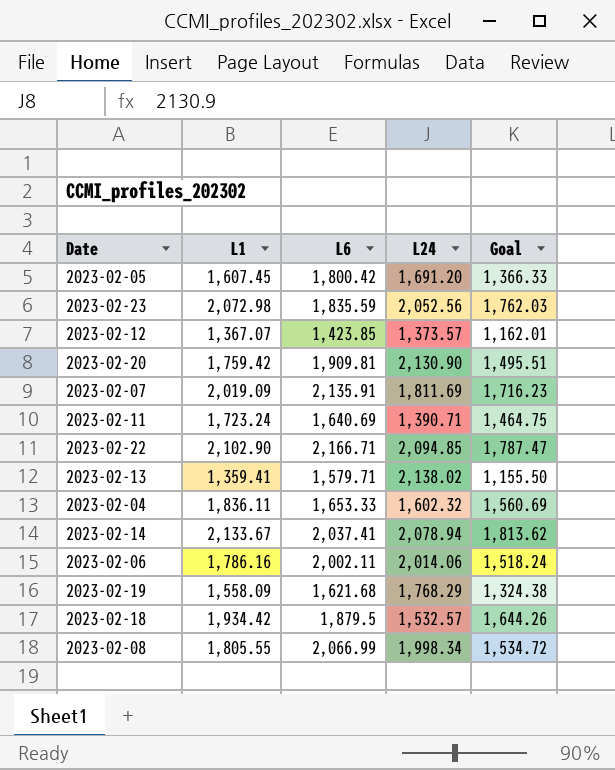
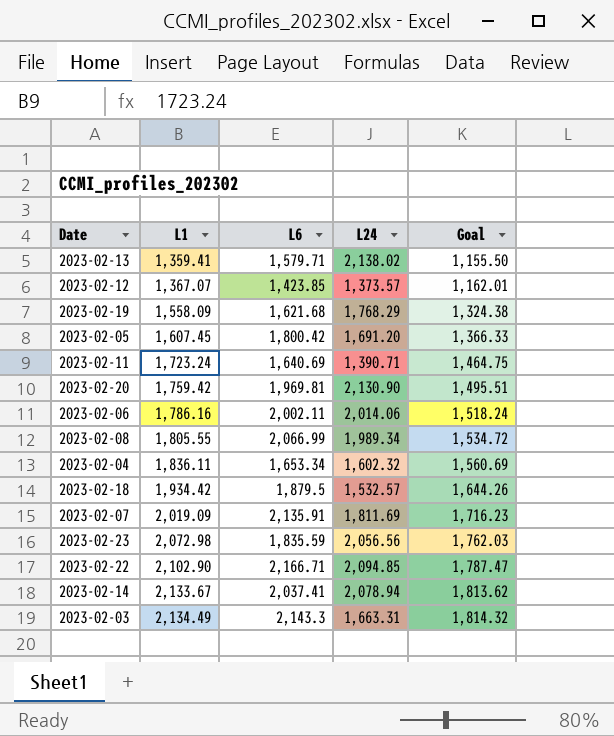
row order: none -> L1 ascending
2023-02-20 | L6: 1,909.81 -> 1,969.81
2023-02-08 | L24: 1,998.34 -> 1,989.34
2023-02-04 | L6: 1,653.33 -> 1,653.34
2023-02-23 | L24: 2,052.56 -> 2,056.56
row 2023-02-03: none -> 2,134.49 | 2,143.3 | 1,663.31 | 1,814.32

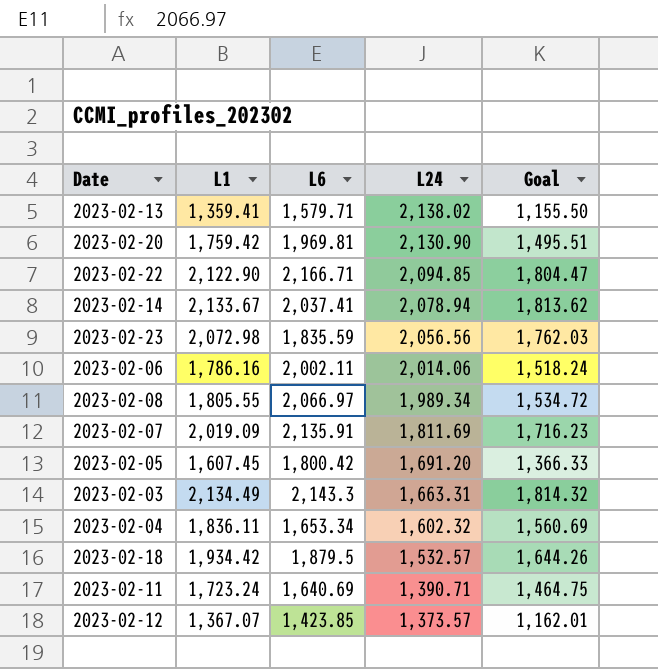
row order: L1 ascending -> L24 descending
row 2023-02-19: 1,558.09 | 1,621.68 | 1,768.29 | 1,324.38 -> none
2023-02-22 | L1: 2,102.90 -> 2,122.90
2023-02-22 | Goal: 1,787.47 -> 1,804.47
2023-02-08 | L6: 2,066.99 -> 2,066.97

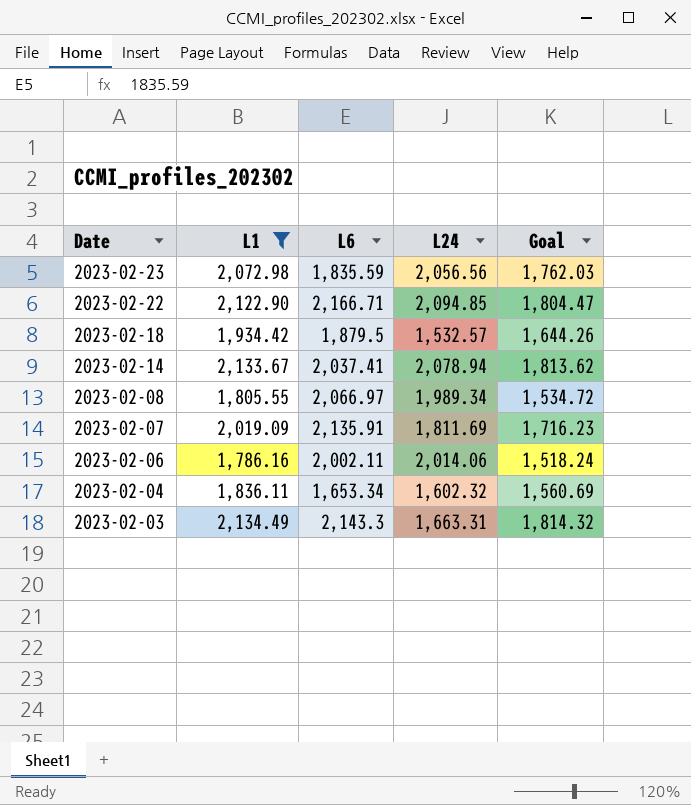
filter: none -> L1 >= 1,786.16
row order: L24 descending -> Date descending

